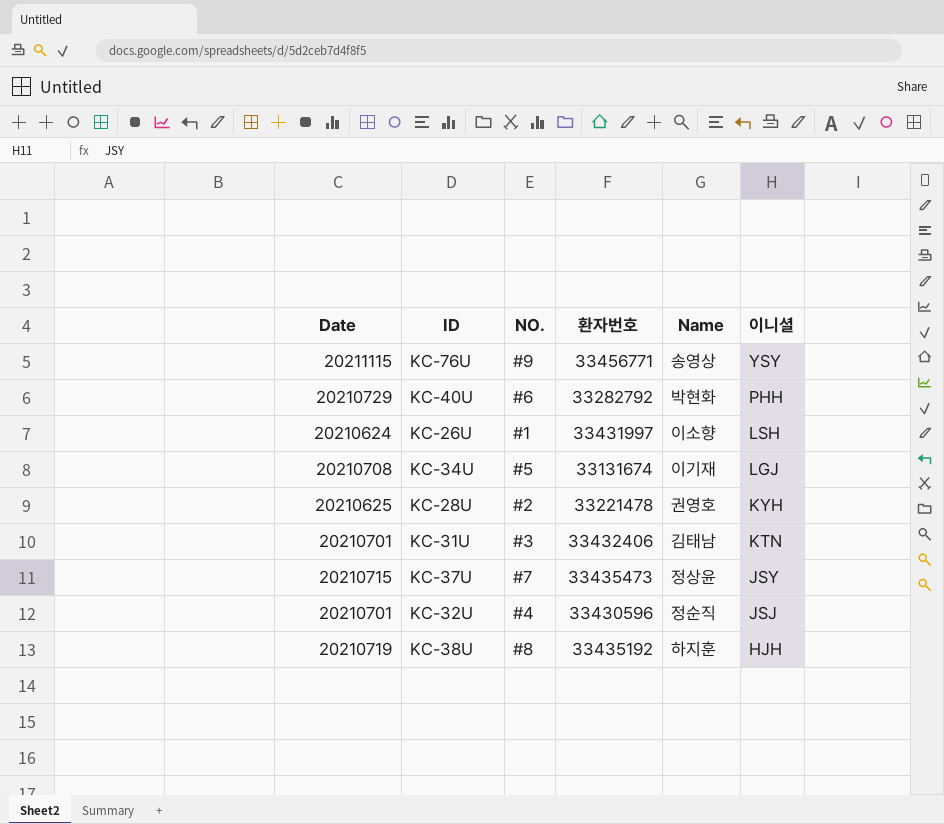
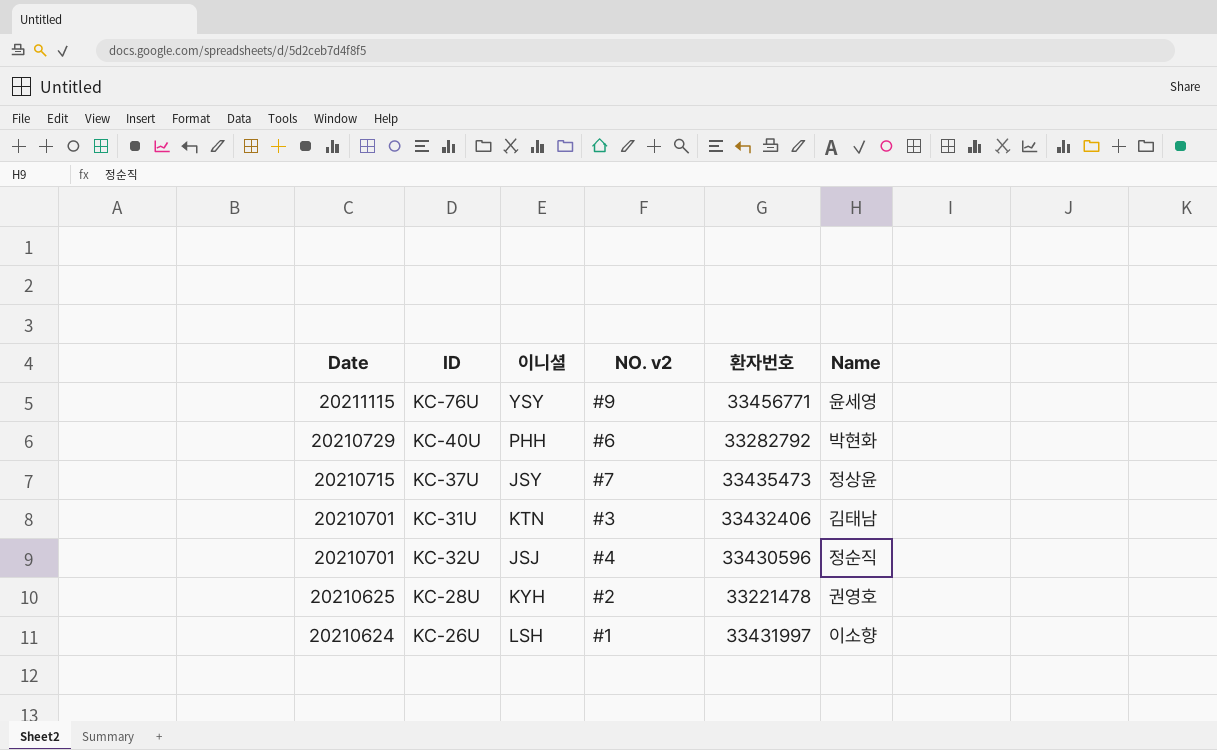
row order: 이니셜 descending -> Date descending
column 이니셜 | position: 6 -> 3
column name: NO. -> NO. v2
row KC-34U: 20210708 | #5 | 33131674 | 이기재 | LGJ -> none
row KC-38U: 20210719 | #8 | 33435192 | 하지훈 | HJH -> none
KC-76U | Name: 송영상 -> 윤세영

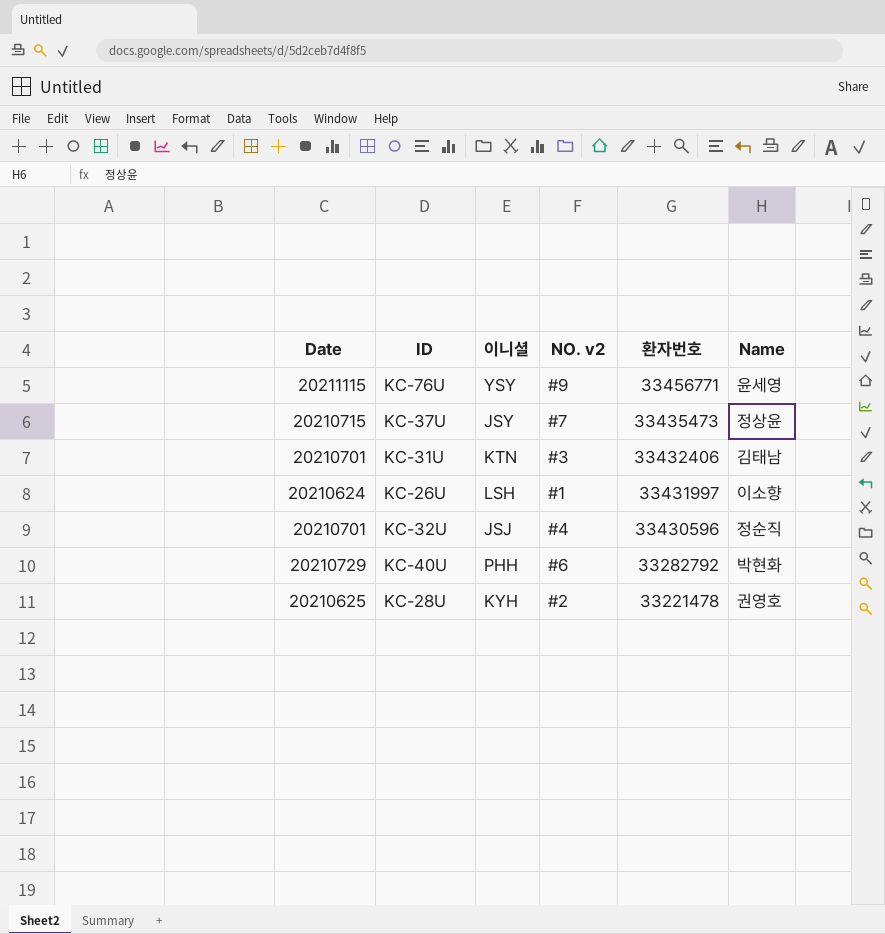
row order: Date descending -> 환자번호 descending

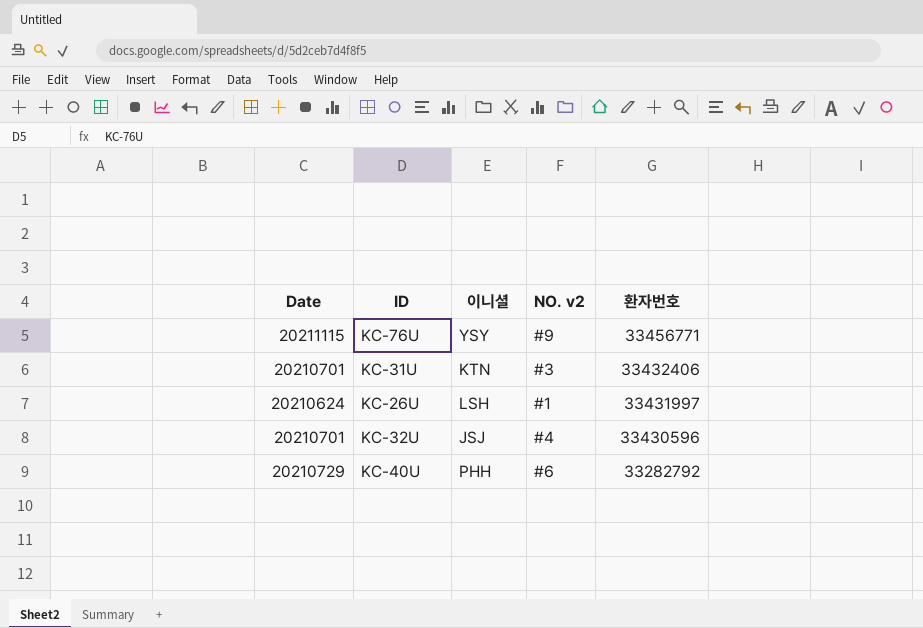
column Name | position: 6 -> none
row KC-37U: 20210715 | JSY | #7 | 33435473 | 정상윤 -> none
row KC-28U: 20210625 | KYH | #2 | 33221478 | 권영호 -> none

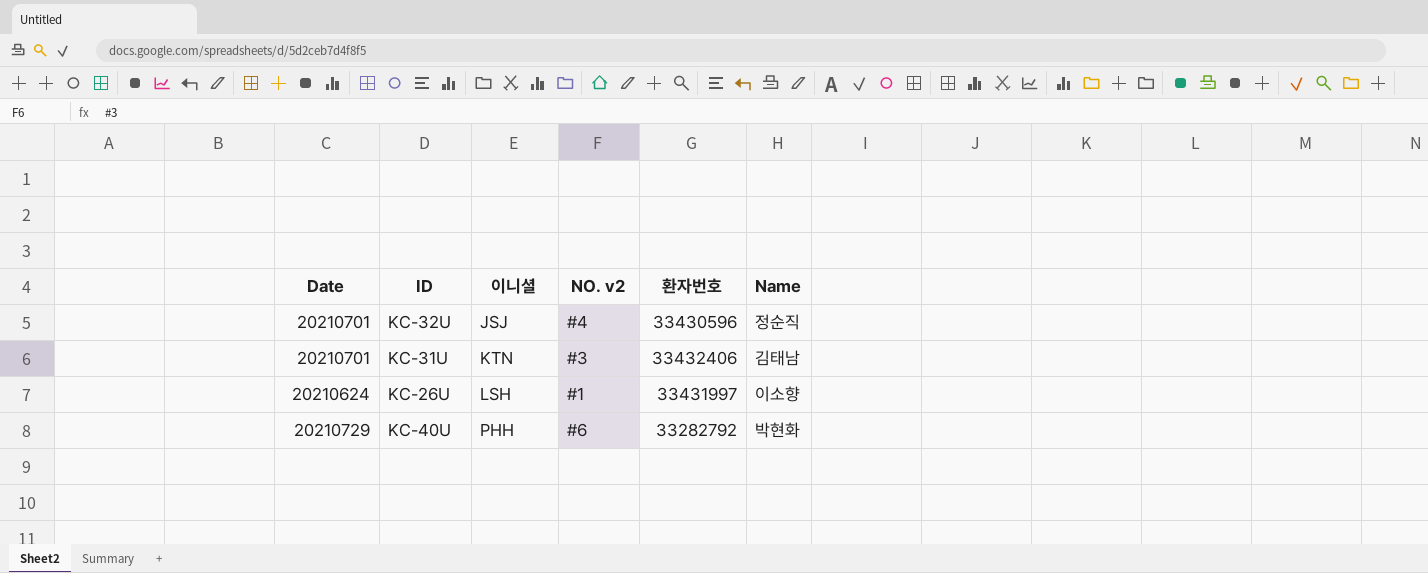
row order: 환자번호 descending -> 이니셜 ascending
column Name | position: none -> 6
row KC-76U: 20211115 | YSY | #9 | 33456771 -> none

